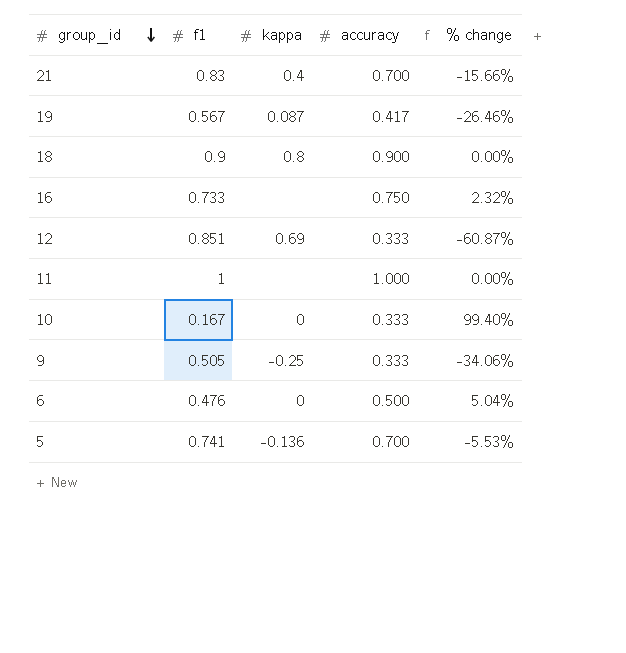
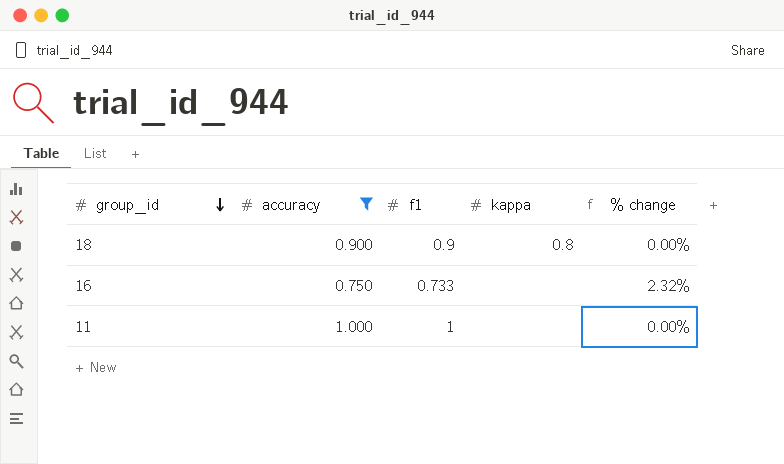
filter: none -> accuracy >= 0.750
column accuracy | position: 4 -> 2

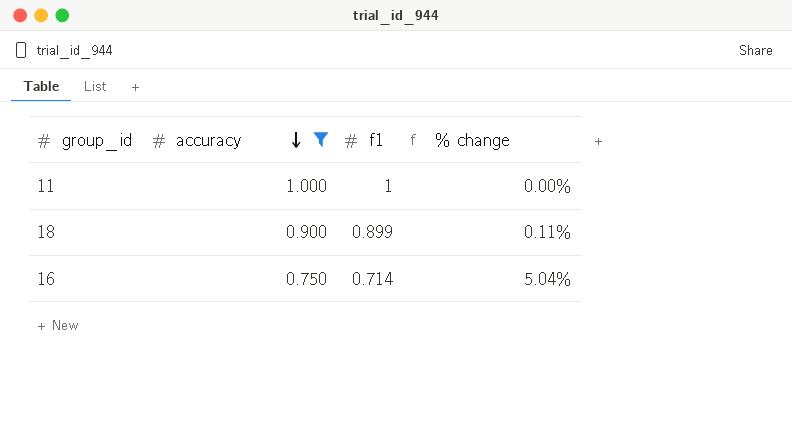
row order: group_id descending -> accuracy descending
column kappa | position: 4 -> none
18 | f1: 0.9 -> 0.899
18 | % change: 0.00% -> 0.11%
16 | f1: 0.733 -> 0.714
16 | % change: 2.32% -> 5.04%

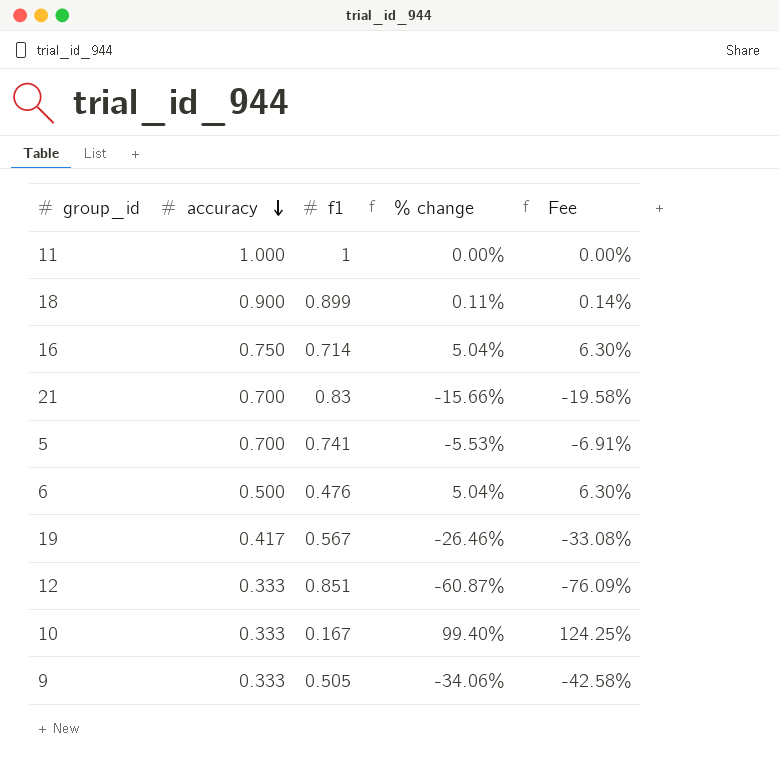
filter: accuracy >= 0.750 -> none
column Fee | formula: none -> [% change] * 1.25

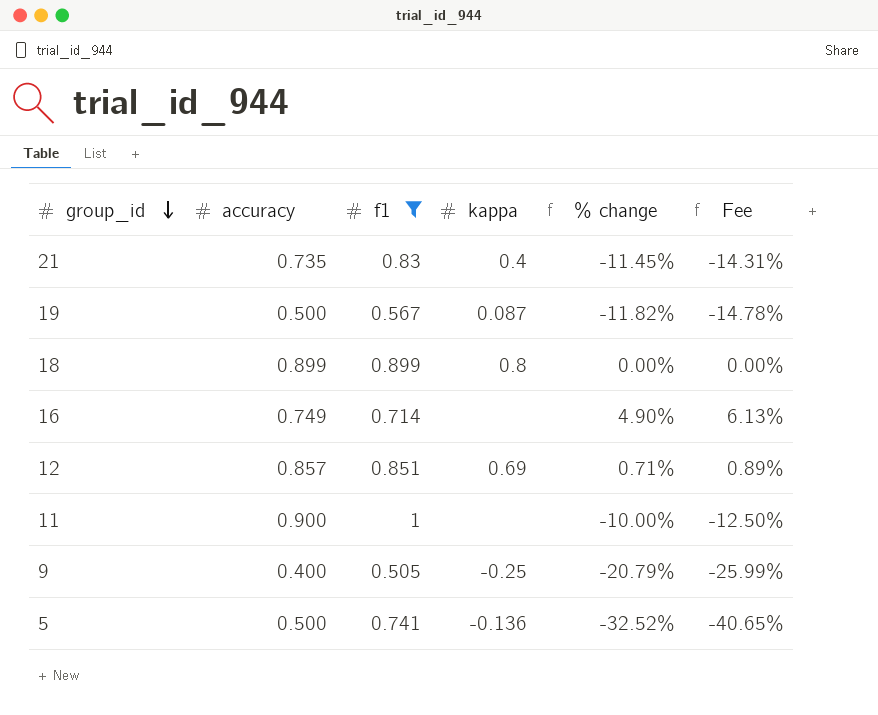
filter: none -> f1 >= 0.505
row order: accuracy descending -> group_id descending
column kappa | position: none -> 4
21 | accuracy: 0.700 -> 0.735
21 | % change: -15.66% -> -11.45%
21 | Fee: -19.58% -> -14.31%
19 | accuracy: 0.417 -> 0.500
19 | % change: -26.46% -> -11.82%
19 | Fee: -33.08% -> -14.78%
18 | accuracy: 0.900 -> 0.899
18 | % change: 0.11% -> 0.00%
18 | Fee: 0.14% -> 0.00%
16 | accuracy: 0.750 -> 0.749
16 | % change: 5.04% -> 4.90%
16 | Fee: 6.30% -> 6.13%
12 | accuracy: 0.333 -> 0.857
12 | % change: -60.87% -> 0.71%
12 | Fee: -76.09% -> 0.89%
11 | accuracy: 1.000 -> 0.900
11 | % change: 0.00% -> -10.00%
11 | Fee: 0.00% -> -12.50%
9 | accuracy: 0.333 -> 0.400
9 | % change: -34.06% -> -20.79%
9 | Fee: -42.58% -> -25.99%
5 | accuracy: 0.700 -> 0.500
5 | % change: -5.53% -> -32.52%
5 | Fee: -6.91% -> -40.65%

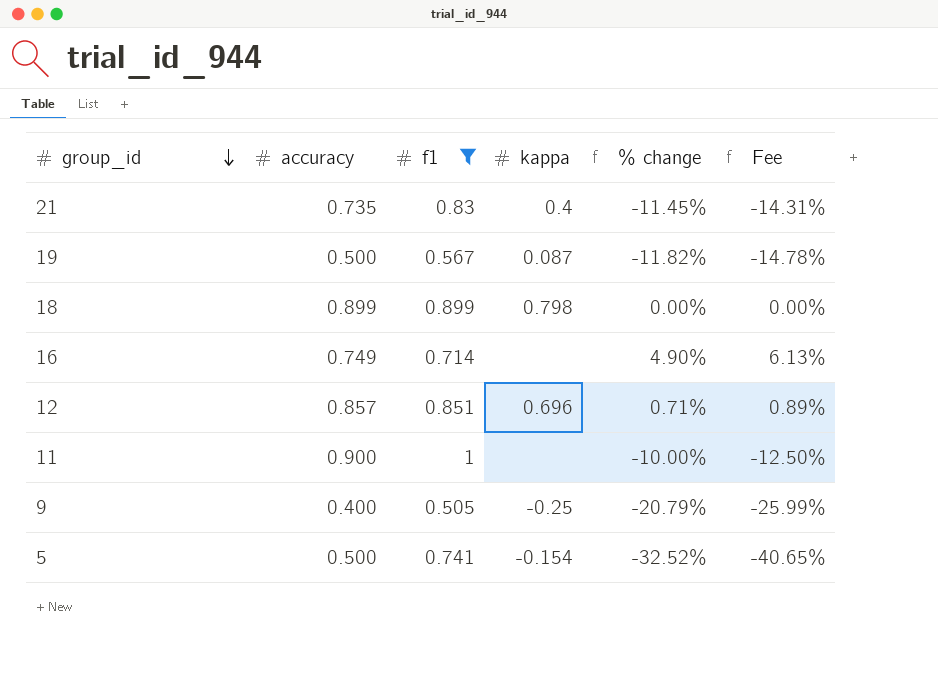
18 | kappa: 0.8 -> 0.798
12 | kappa: 0.69 -> 0.696
5 | kappa: -0.136 -> -0.154

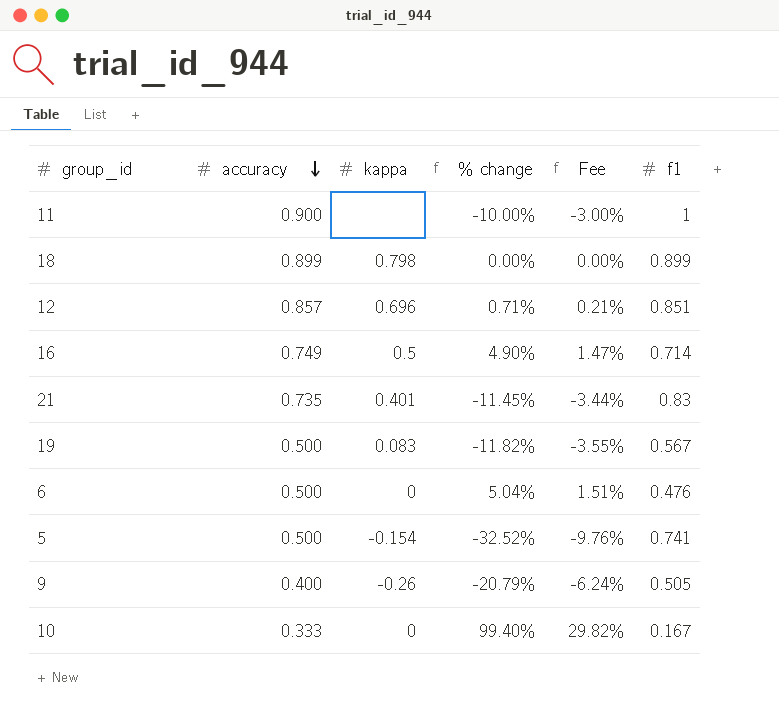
filter: f1 >= 0.505 -> none
row order: group_id descending -> accuracy descending
column Fee | formula: [% change] * 1.25 -> [% change] * 0.3
column f1 | position: 3 -> 6
16 | kappa: none -> 0.5
21 | kappa: 0.4 -> 0.401
19 | kappa: 0.087 -> 0.083
9 | kappa: -0.25 -> -0.26

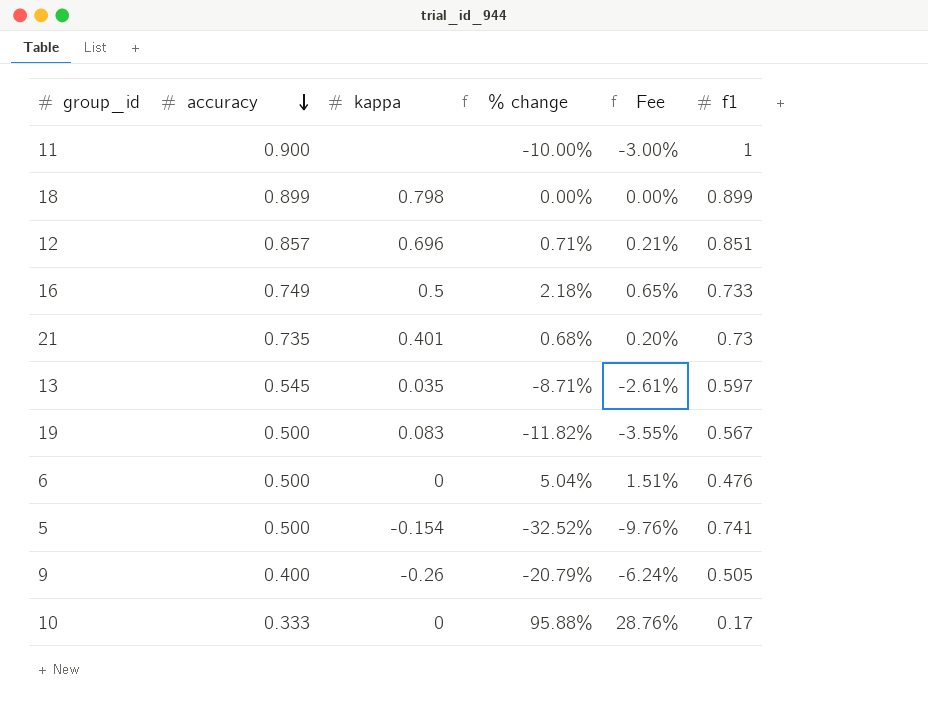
16 | % change: 4.90% -> 2.18%
16 | Fee: 1.47% -> 0.65%
16 | f1: 0.714 -> 0.733
21 | % change: -11.45% -> 0.68%
21 | Fee: -3.44% -> 0.20%
21 | f1: 0.83 -> 0.73
row 13: none -> 0.545 | 0.035 | -8.71% | -2.61% | 0.597
10 | % change: 99.40% -> 95.88%
10 | Fee: 29.82% -> 28.76%
10 | f1: 0.167 -> 0.17

